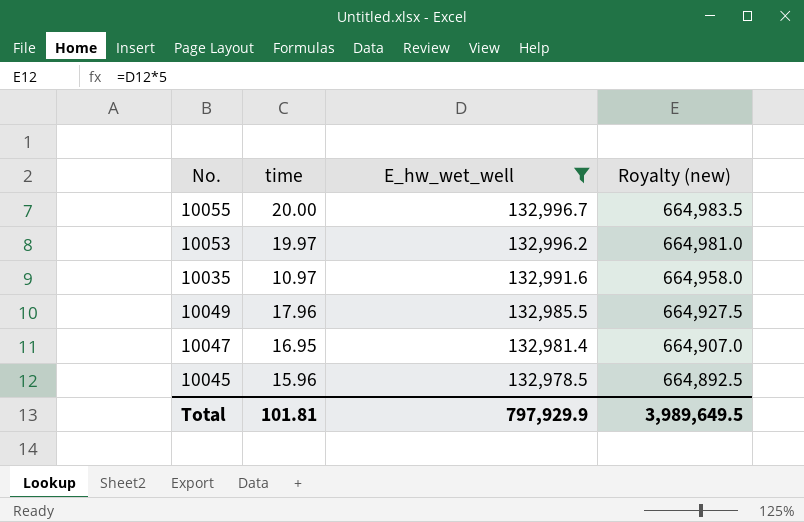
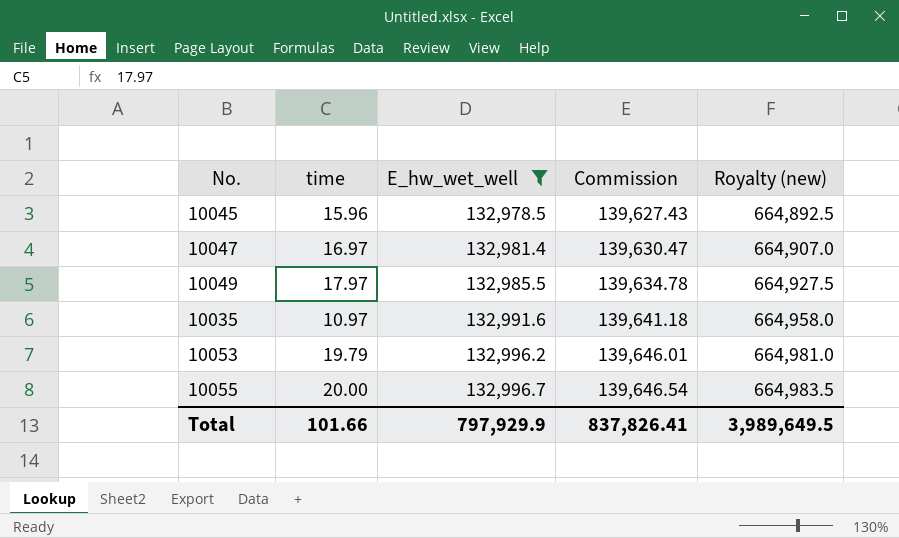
row order: E_hw_wet_well descending -> E_hw_wet_well ascending
column Commission | formula: none -> [E_hw_wet_well] * 1.05
10047 | time: 16.95 -> 16.97
10049 | time: 17.96 -> 17.97
10053 | time: 19.97 -> 19.79
Total | time: 101.81 -> 101.66

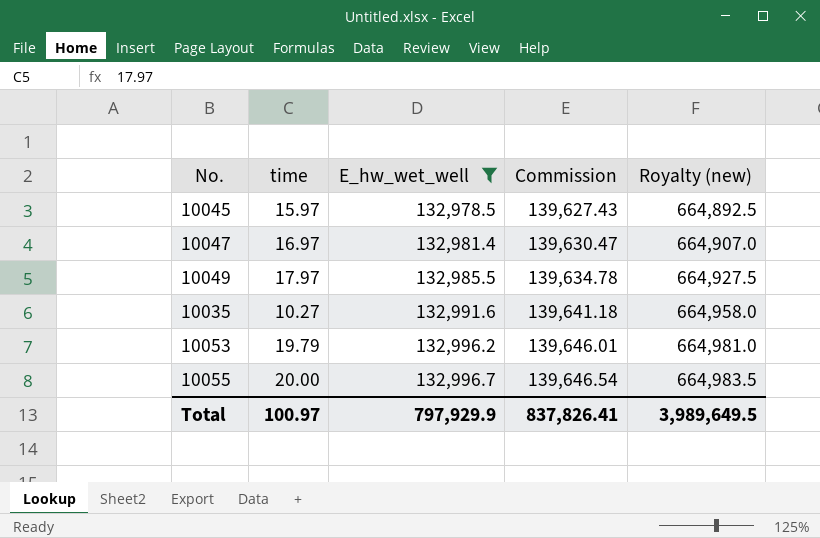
10045 | time: 15.96 -> 15.97
10035 | time: 10.97 -> 10.27
Total | time: 101.66 -> 100.97

